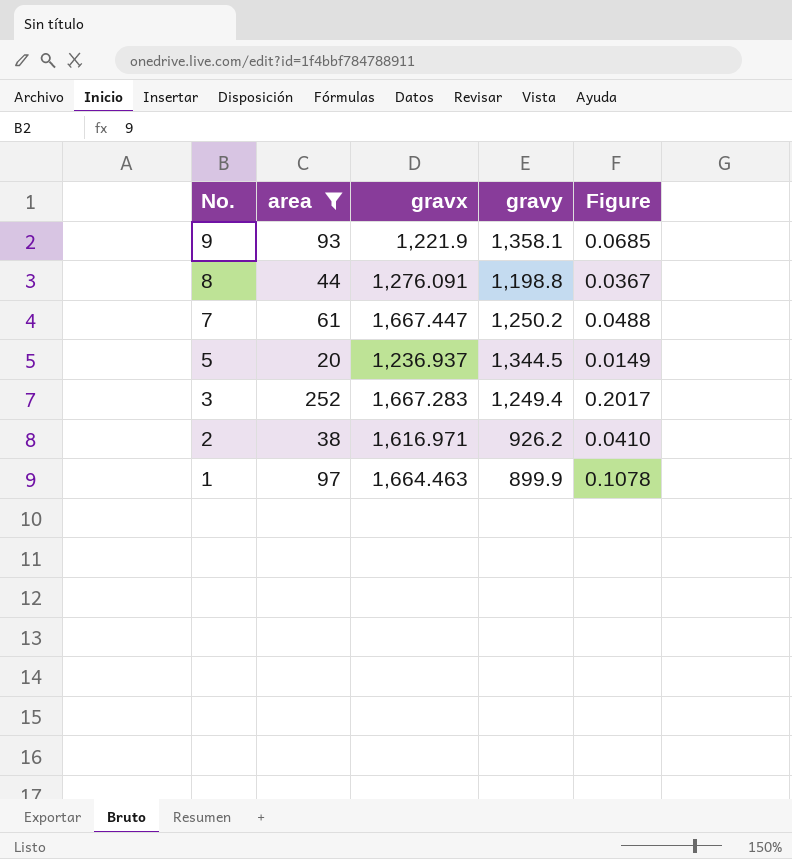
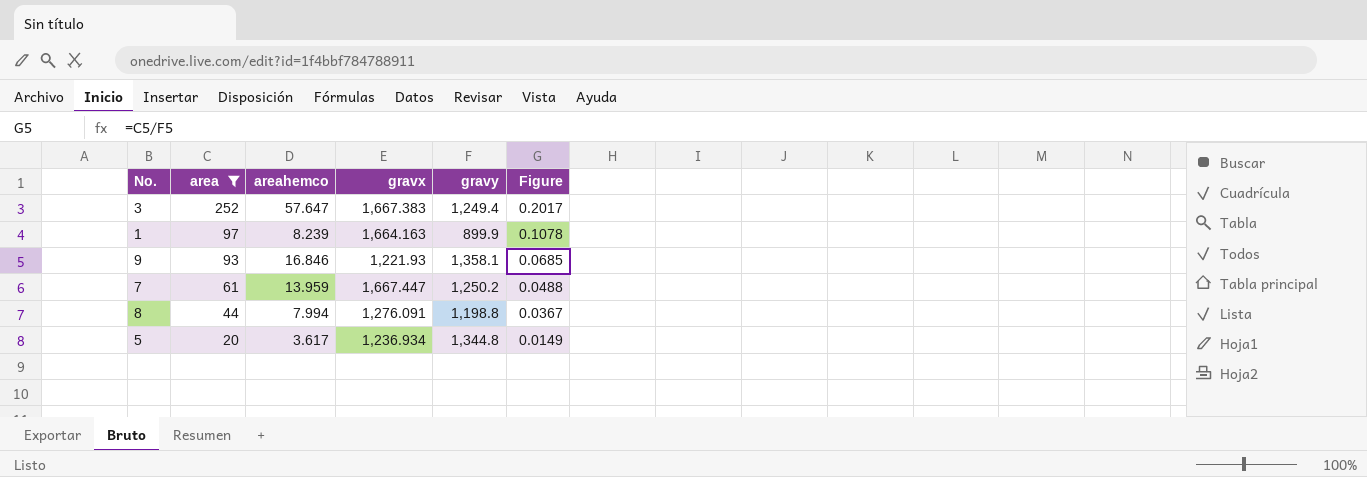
row order: No. descending -> area descending
column areahemco | position: none -> 3
row 2: 38 | 1,616.971 | 926.2 | 0.0410 -> none
3 | gravx: 1,667.283 -> 1,667.383
1 | gravx: 1,664.463 -> 1,664.163
9 | gravx: 1,221.9 -> 1,221.93
5 | gravx: 1,236.937 -> 1,236.934
5 | gravy: 1,344.5 -> 1,344.8

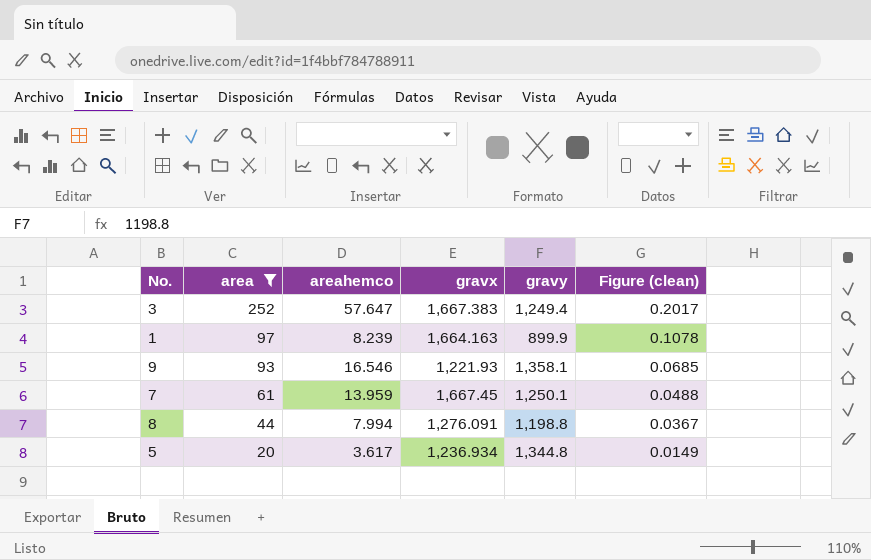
column name: Figure -> Figure (clean)
9 | areahemco: 16.846 -> 16.546
7 | gravx: 1,667.447 -> 1,667.45
7 | gravy: 1,250.2 -> 1,250.1

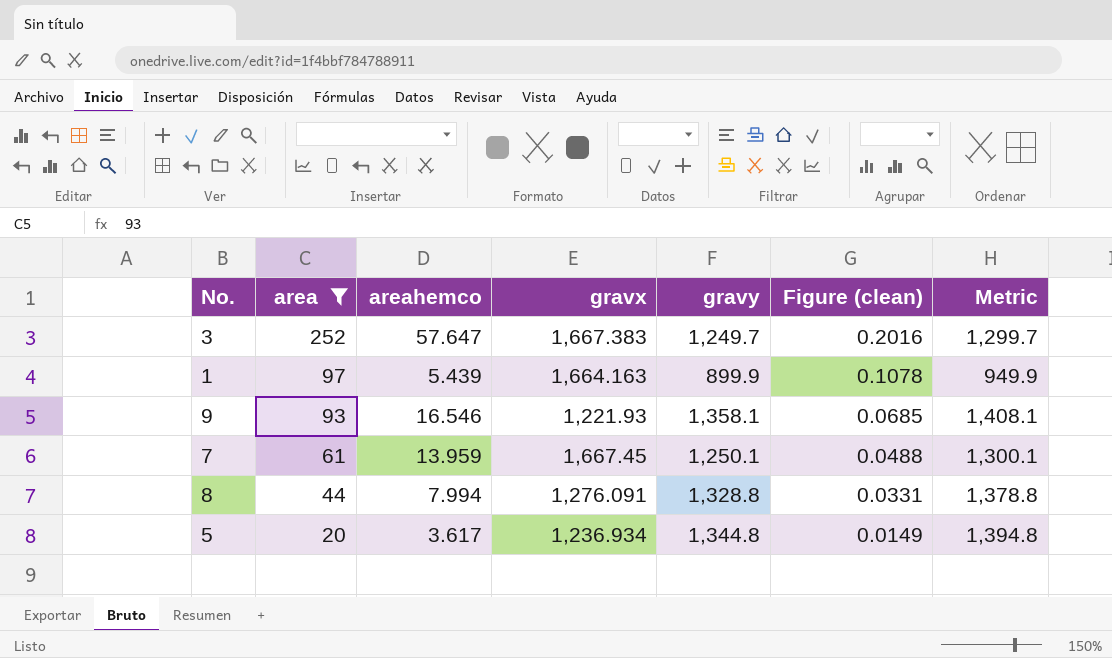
column Metric | formula: none -> [gravy] + 50
3 | gravy: 1,249.4 -> 1,249.7
3 | Figure (clean): 0.2017 -> 0.2016
1 | areahemco: 8.239 -> 5.439
8 | gravy: 1,198.8 -> 1,328.8
8 | Figure (clean): 0.0367 -> 0.0331

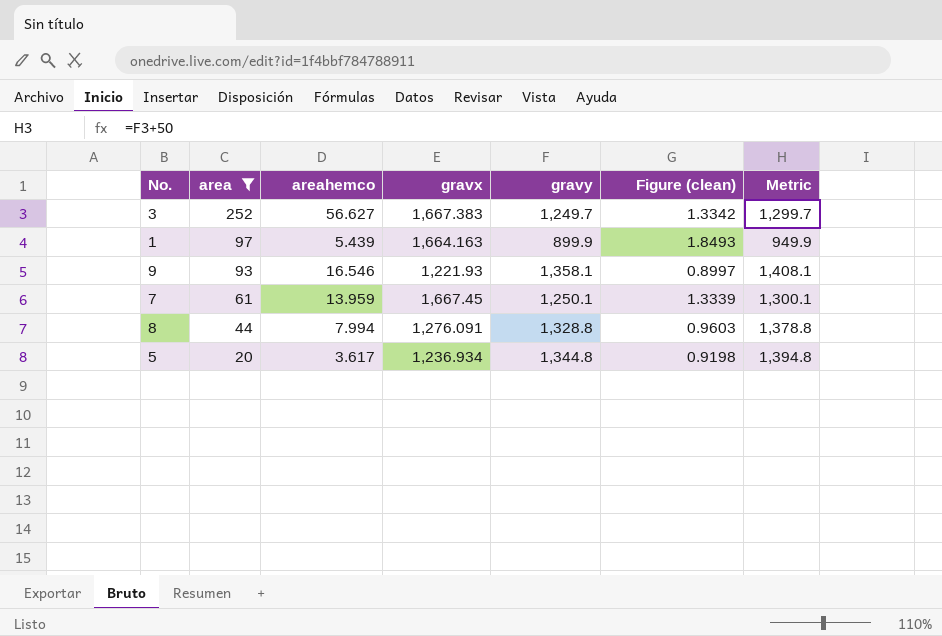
column Figure (clean) | formula: [area] / [gravy] -> [gravx] / [gravy]
3 | areahemco: 57.647 -> 56.627

